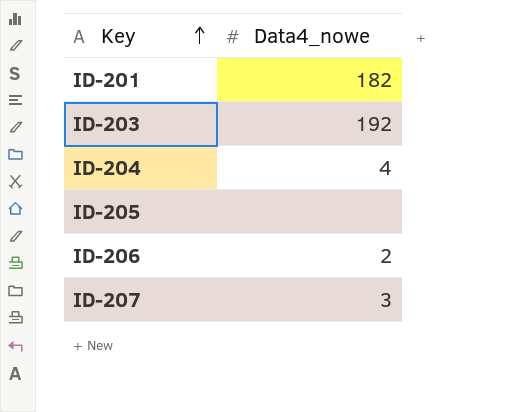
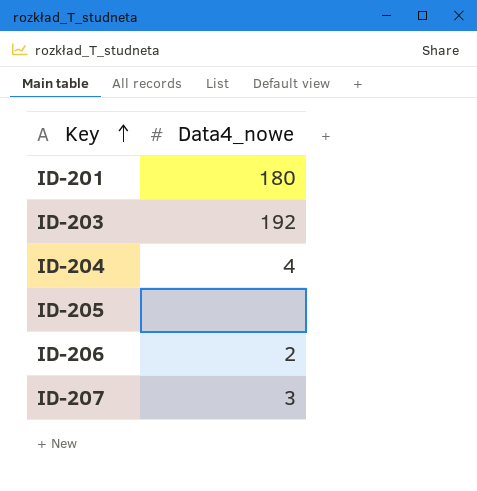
ID-201 | Data4_nowe: 182 -> 180

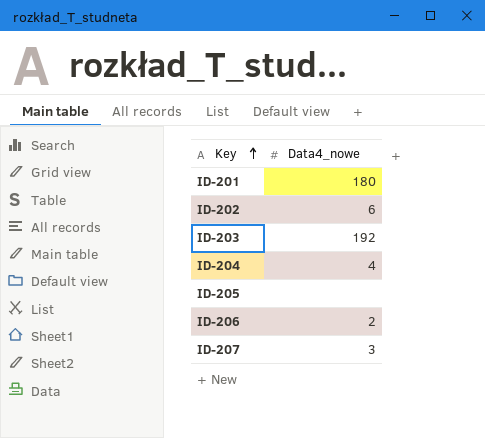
row ID-202: none -> 6

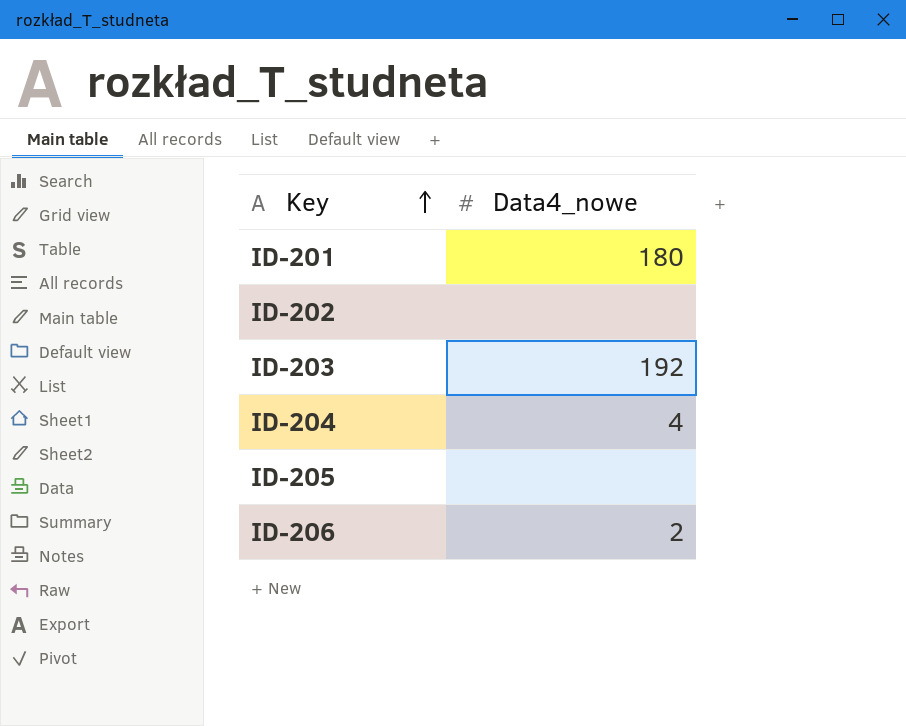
row ID-207: 3 -> none
ID-202 | Data4_nowe: 6 -> none

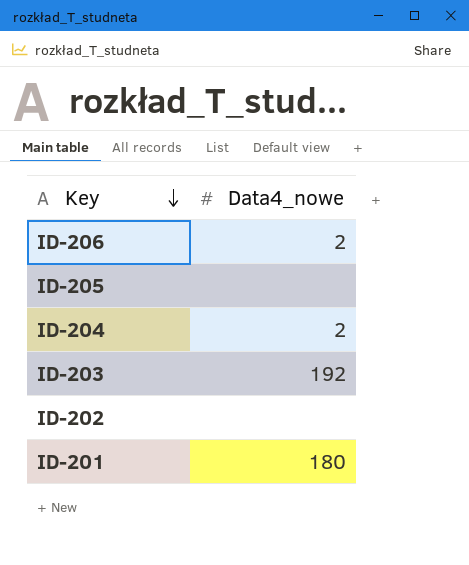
row order: Key ascending -> Key descending
ID-204 | Data4_nowe: 4 -> 2

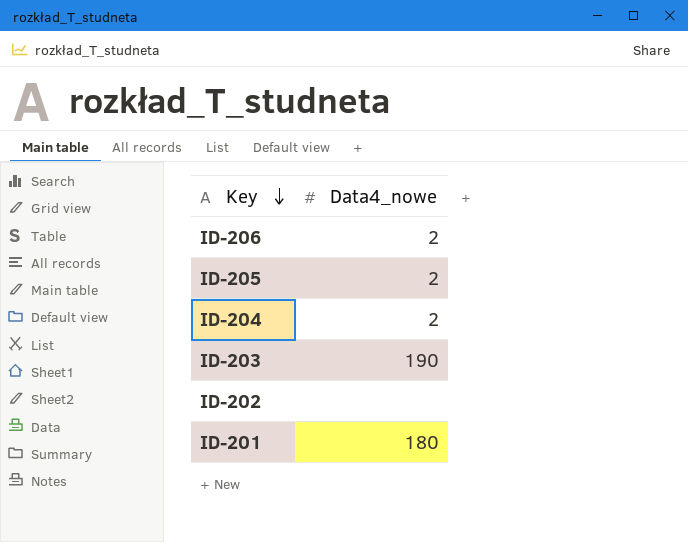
ID-205 | Data4_nowe: none -> 2
ID-203 | Data4_nowe: 192 -> 190

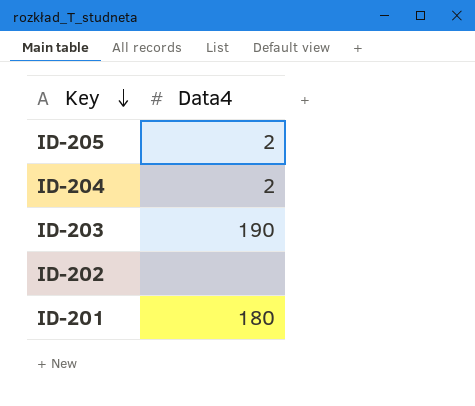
column name: Data4_nowe -> Data4
row ID-206: 2 -> none

